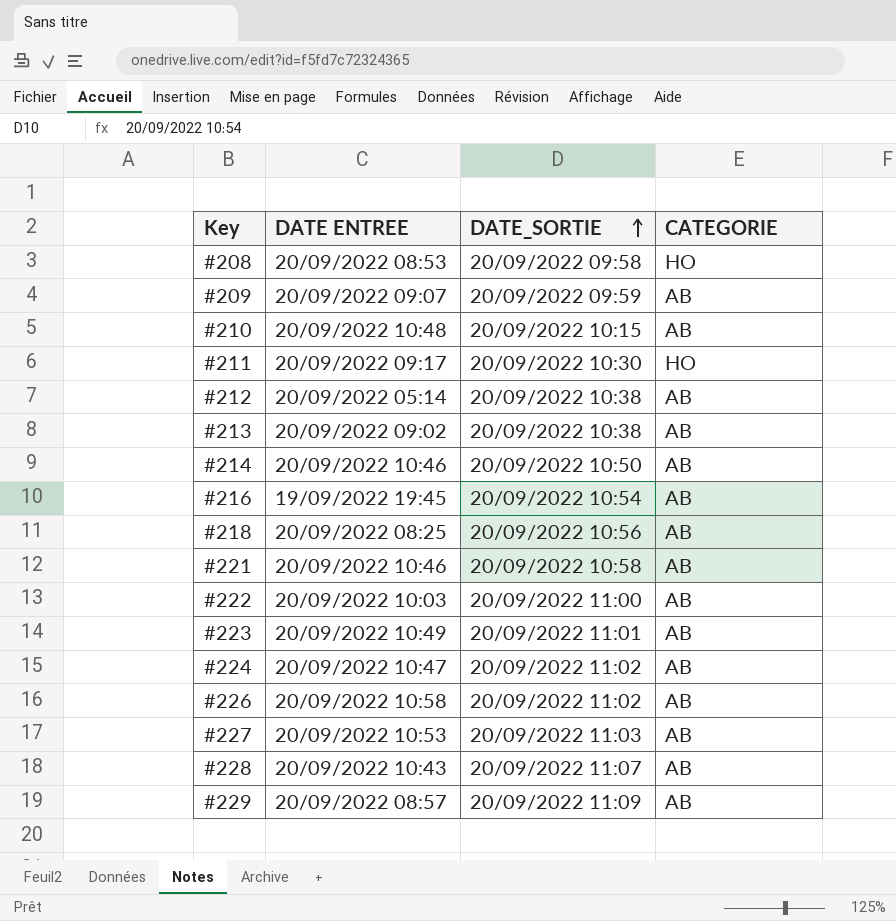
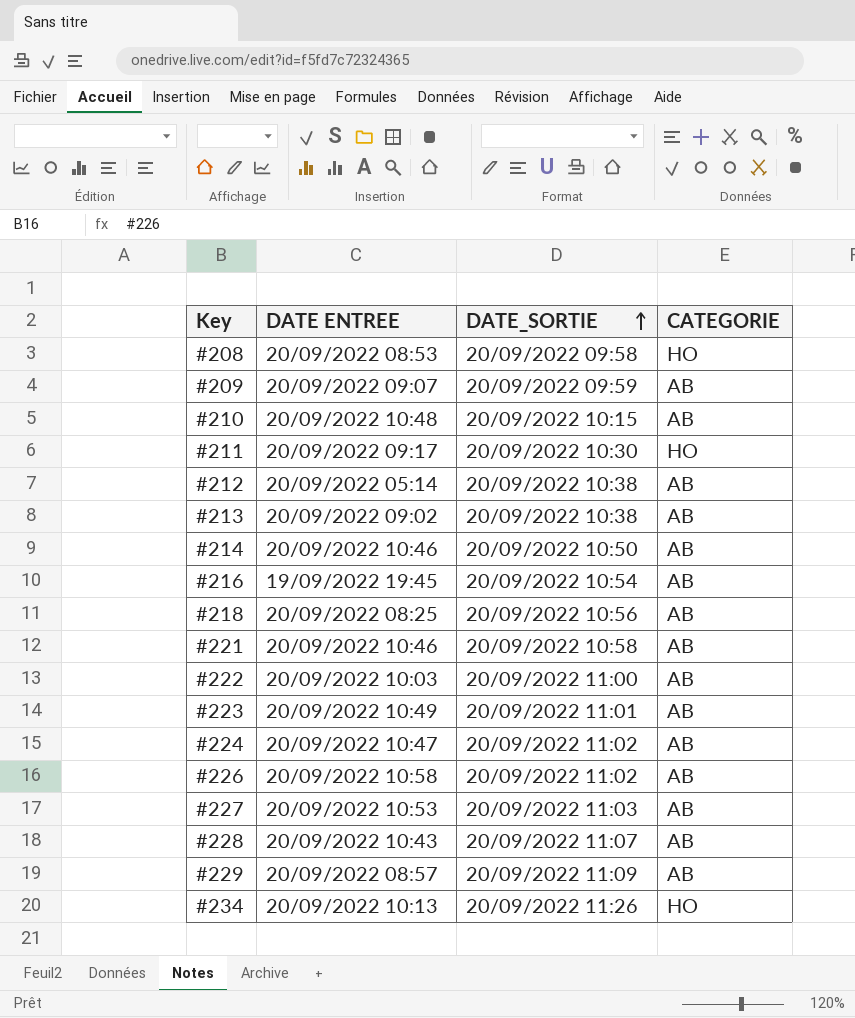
row #234: none -> 20/09/2022 10:13 | 20/09/2022 11:26 | HO

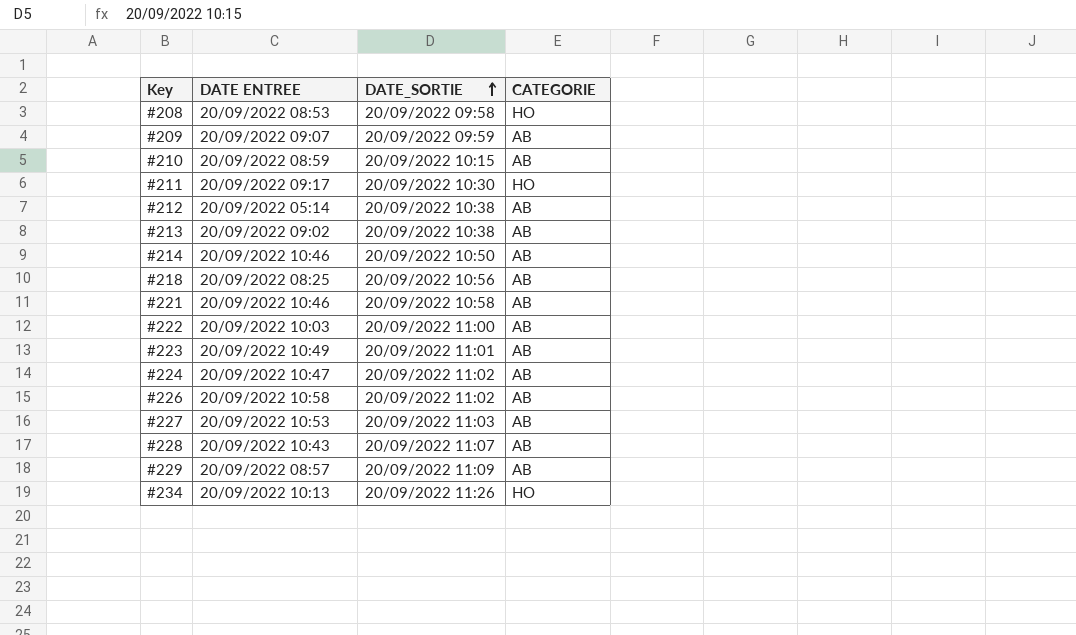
row #216: 19/09/2022 19:45 | 20/09/2022 10:54 | AB -> none
#210 | DATE ENTREE: 20/09/2022 10:48 -> 20/09/2022 08:59

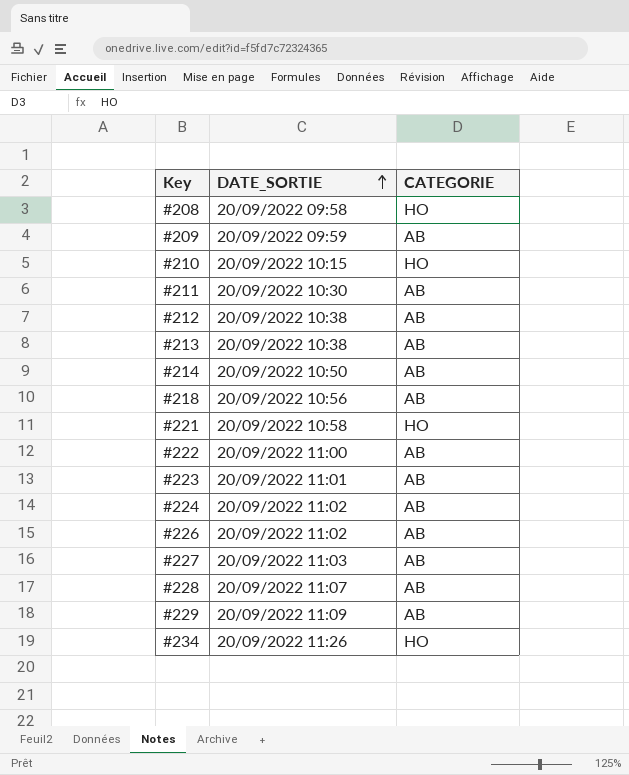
column DATE ENTREE | position: 2 -> none
#210 | CATEGORIE: AB -> HO
#211 | CATEGORIE: HO -> AB
#221 | CATEGORIE: AB -> HO

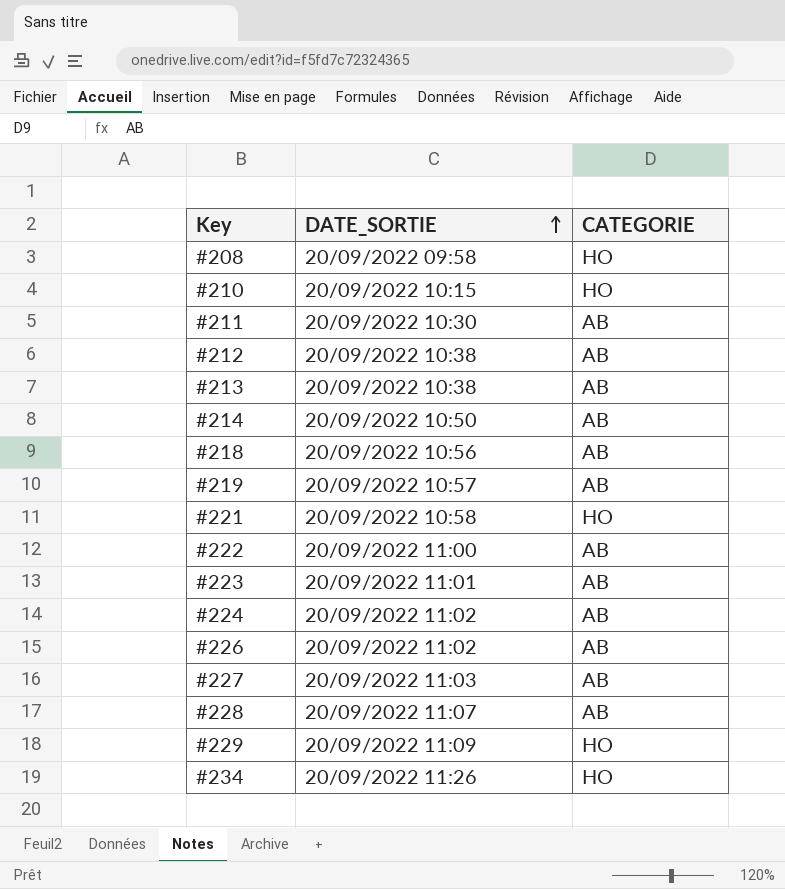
row #209: 20/09/2022 09:59 | AB -> none
row #219: none -> 20/09/2022 10:57 | AB
#229 | CATEGORIE: AB -> HO

